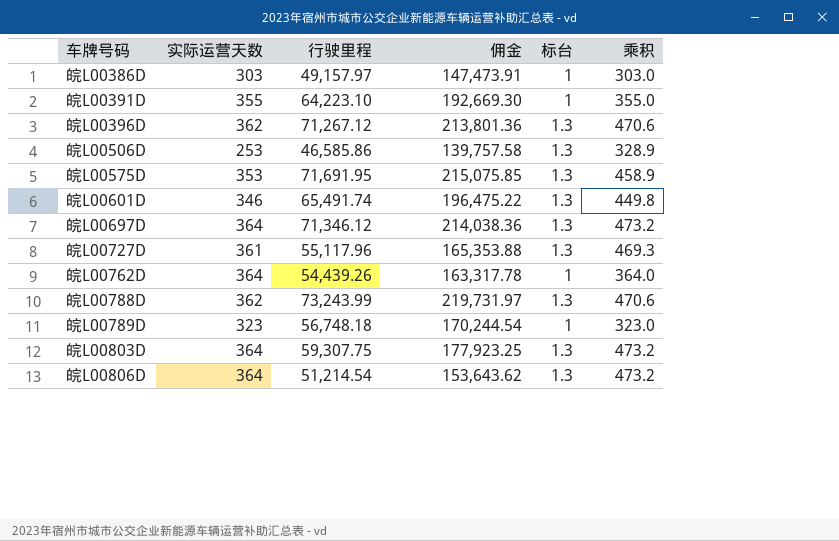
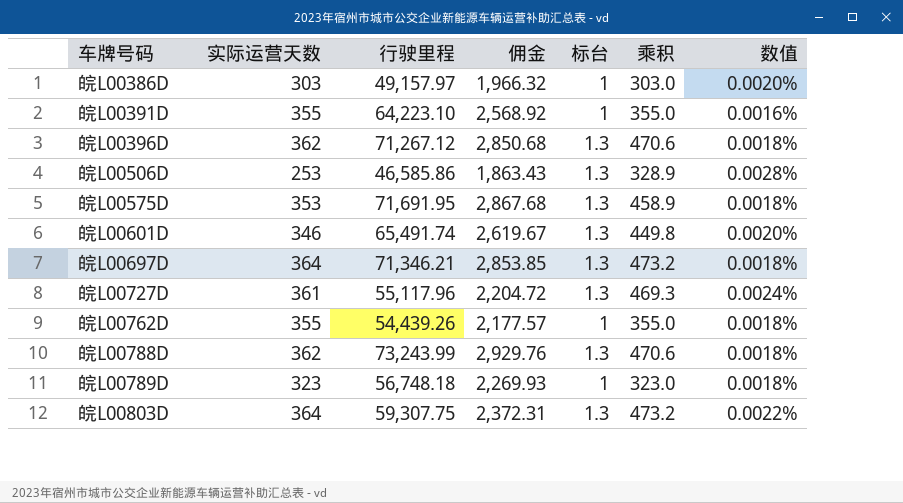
column 佣金 | formula: [行驶里程] * 3 -> [行驶里程] * 0.04
column 数值 | formula: none -> [标台] / [行驶里程]
row 皖L00806D: 364 | 51,214.54 | 153,643.62 | 1.3 | 473.2 -> none
皖L00697D | 行驶里程: 71,346.12 -> 71,346.21
皖L00762D | 实际运营天数: 364 -> 355
皖L00762D | 乘积: 364.0 -> 355.0

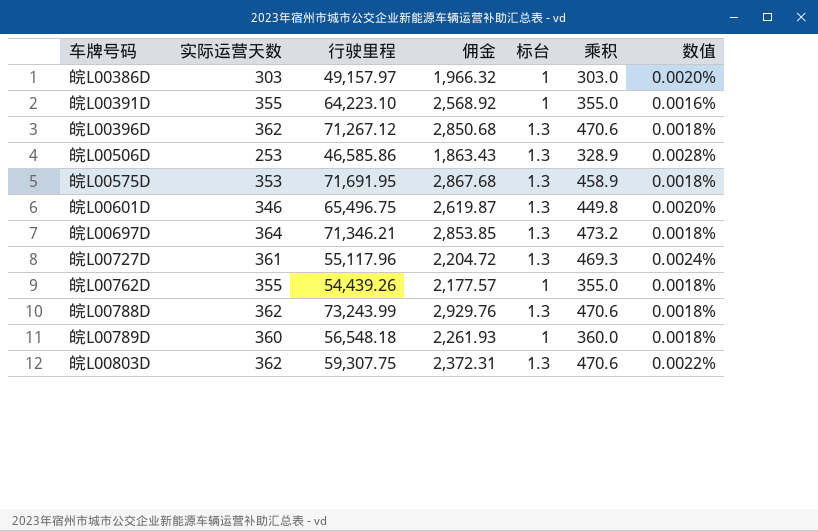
皖L00601D | 行驶里程: 65,491.74 -> 65,496.75
皖L00601D | 佣金: 2,619.67 -> 2,619.87
皖L00789D | 实际运营天数: 323 -> 360
皖L00789D | 行驶里程: 56,748.18 -> 56,548.18
皖L00789D | 佣金: 2,269.93 -> 2,261.93
皖L00789D | 乘积: 323.0 -> 360.0
皖L00803D | 实际运营天数: 364 -> 362
皖L00803D | 乘积: 473.2 -> 470.6

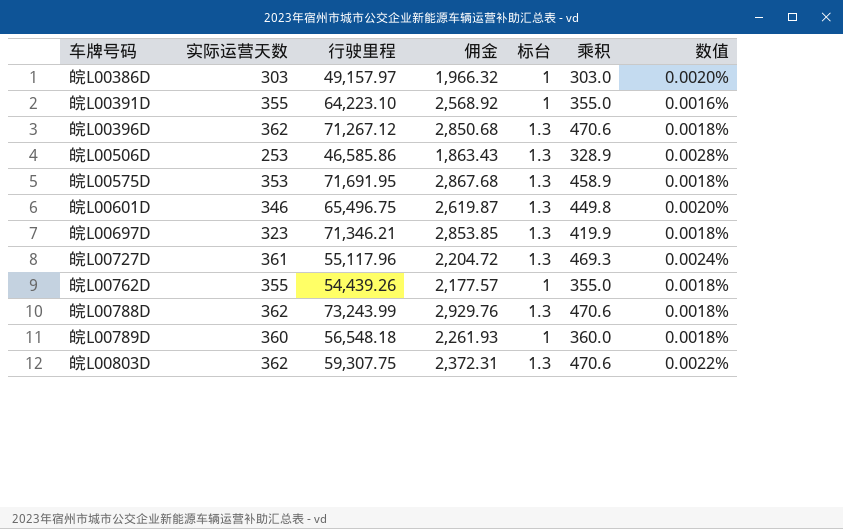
皖L00697D | 实际运营天数: 364 -> 323
皖L00697D | 乘积: 473.2 -> 419.9

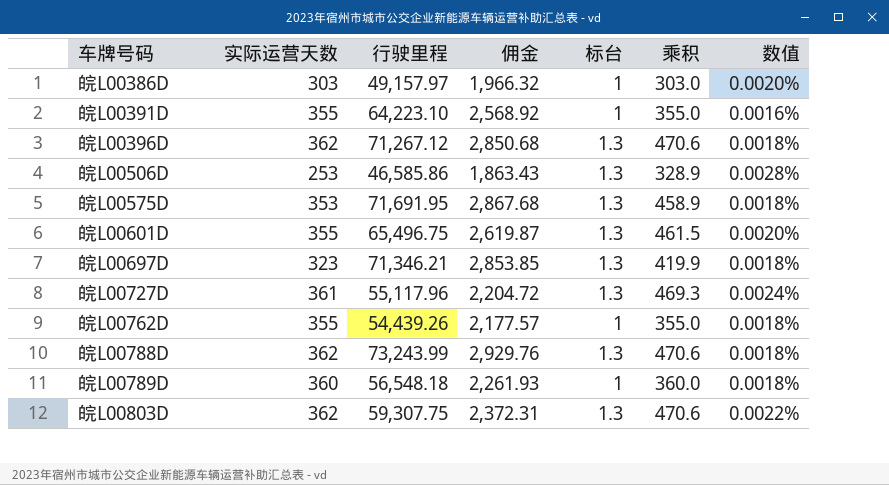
皖L00601D | 实际运营天数: 346 -> 355
皖L00601D | 乘积: 449.8 -> 461.5

